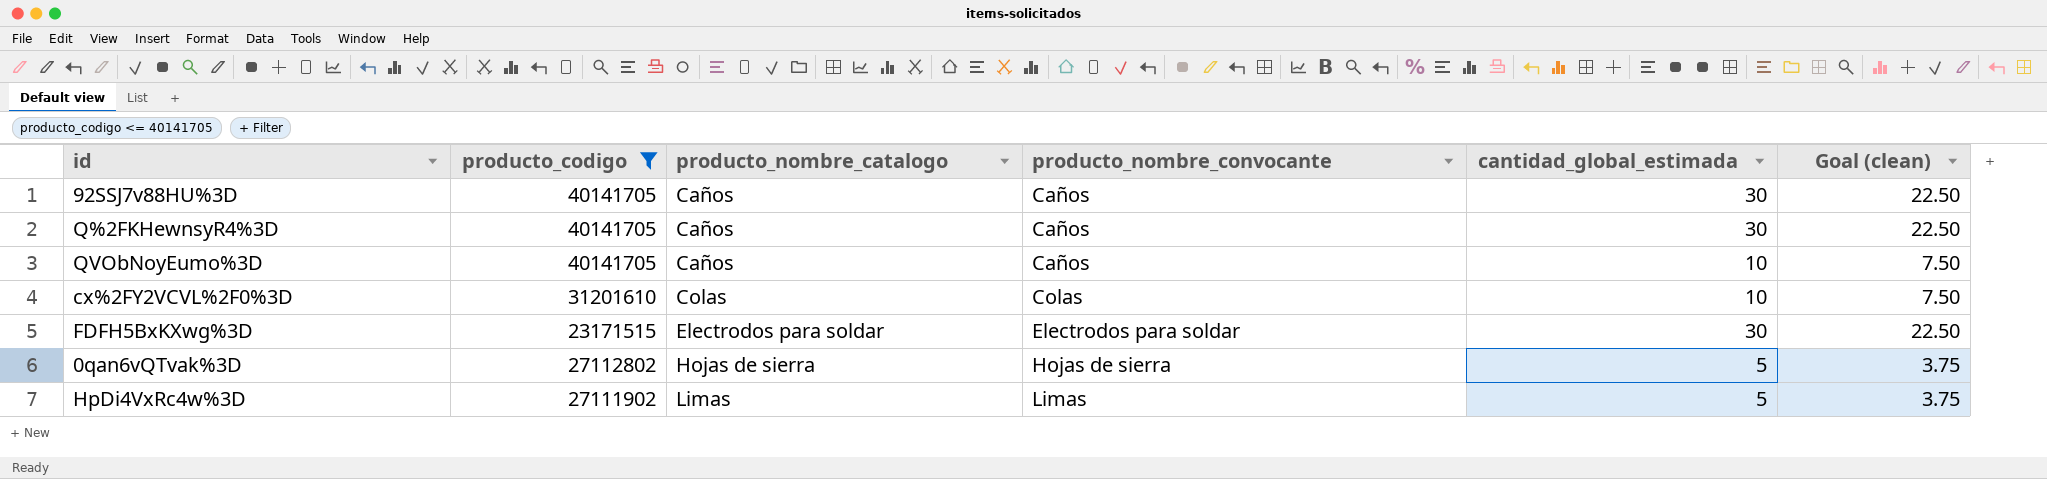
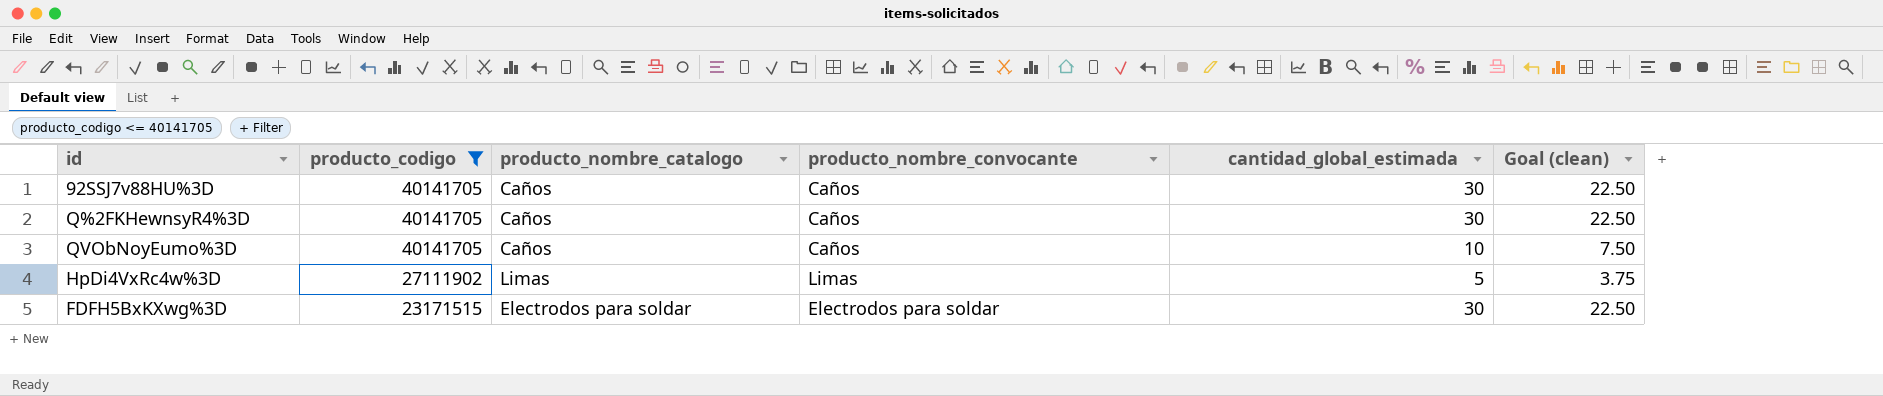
row order: producto_nombre_catalogo ascending -> producto_codigo descending
row cx%2FY2VCVL%2F0%3D: 31201610 | Colas | Colas | 10 | 7.50 -> none
row 0qan6vQTvak%3D: 27112802 | Hojas de sierra | Hojas de sierra | 5 | 3.75 -> none

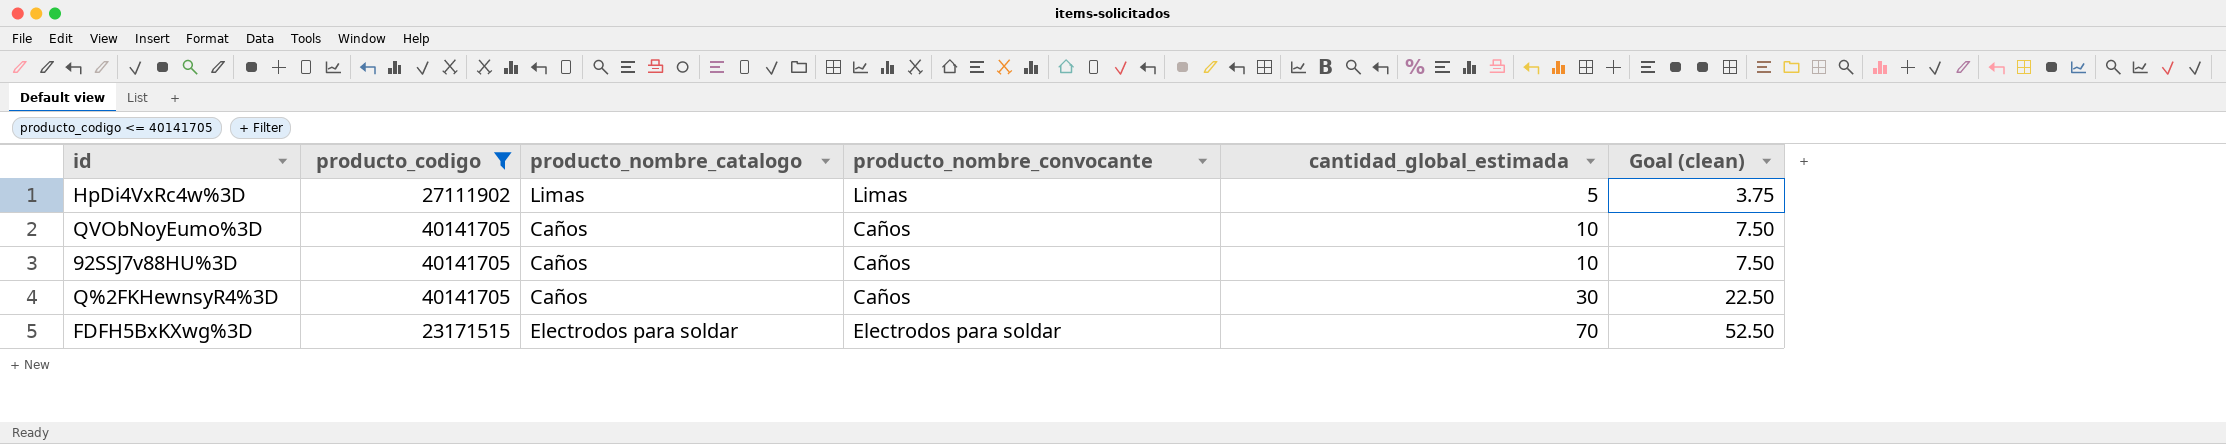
row order: producto_codigo descending -> cantidad_global_estimada ascending
92SSJ7v88HU%3D | cantidad_global_estimada: 30 -> 10
92SSJ7v88HU%3D | Goal (clean): 22.50 -> 7.50
FDFH5BxKXwg%3D | cantidad_global_estimada: 30 -> 70
FDFH5BxKXwg%3D | Goal (clean): 22.50 -> 52.50

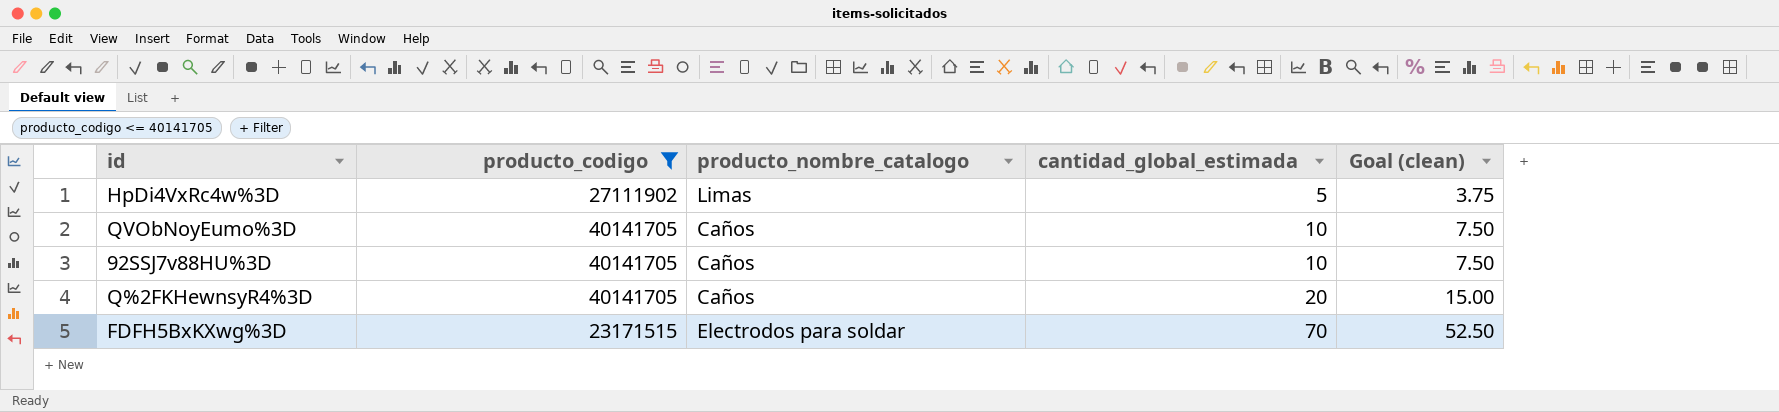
column producto_nombre_convocante | position: 4 -> none
Q%2FKHewnsyR4%3D | cantidad_global_estimada: 30 -> 20
Q%2FKHewnsyR4%3D | Goal (clean): 22.50 -> 15.00

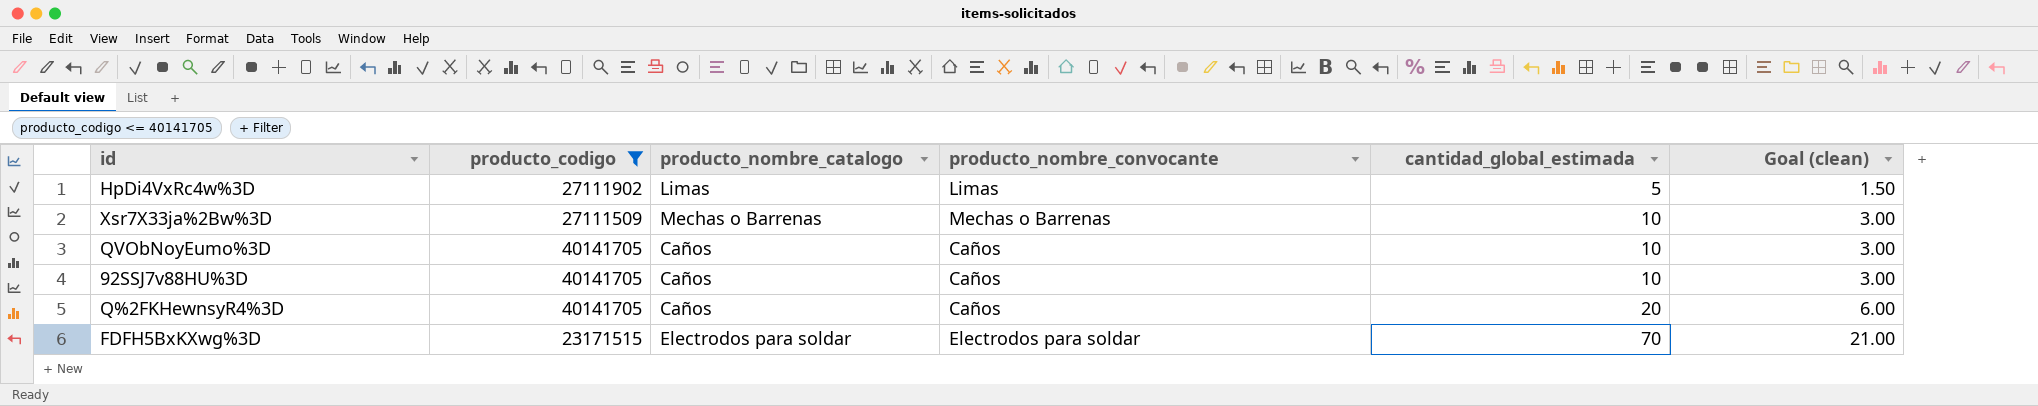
column producto_nombre_convocante | position: none -> 4
column Goal (clean) | formula: [cantidad_global_estimada] * 0.75 -> [cantidad_global_estimada] * 0.3
row Xsr7X33ja%2Bw%3D: none -> 27111509 | Mechas o Barrenas | Mechas o Barrenas | 10 | 3.00

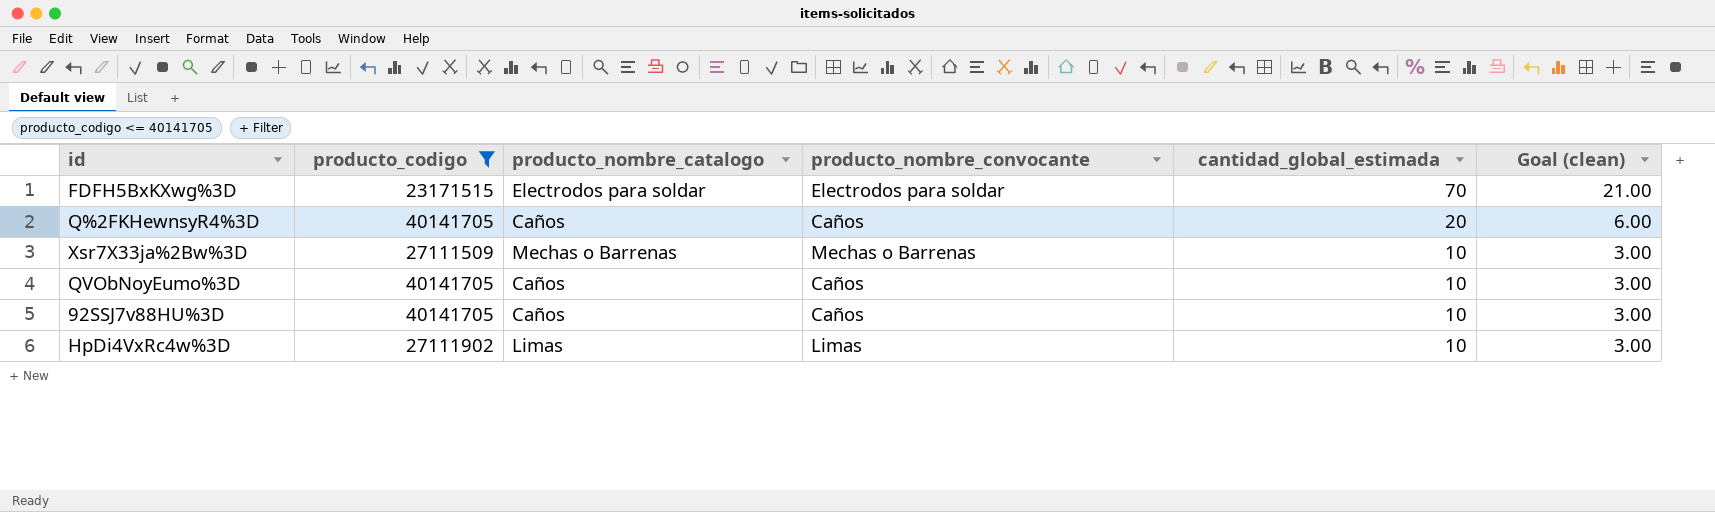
row order: cantidad_global_estimada ascending -> cantidad_global_estimada descending
HpDi4VxRc4w%3D | cantidad_global_estimada: 5 -> 10
HpDi4VxRc4w%3D | Goal (clean): 1.50 -> 3.00

